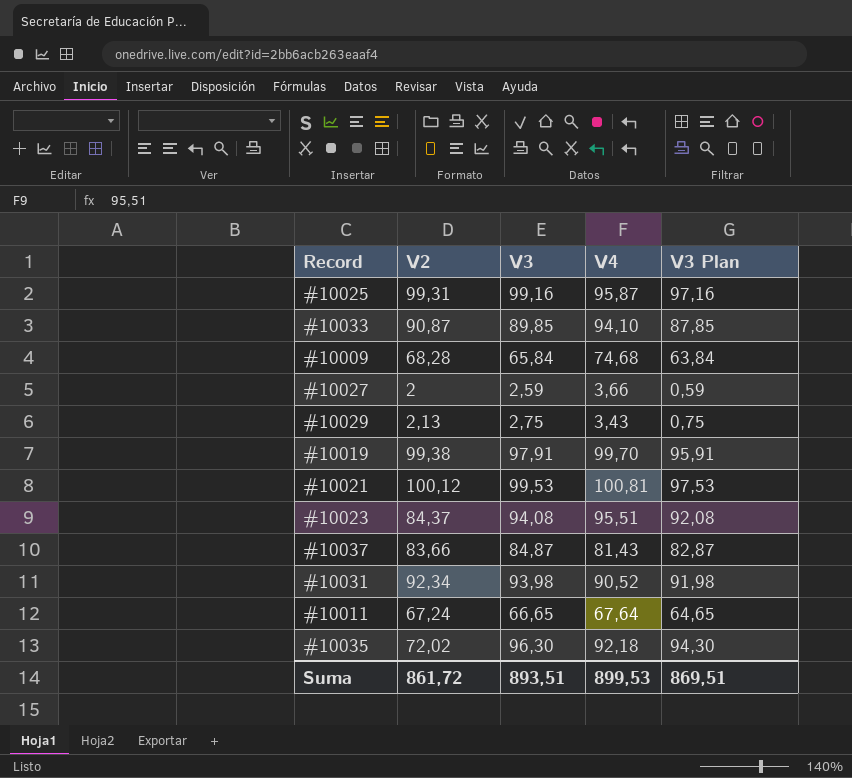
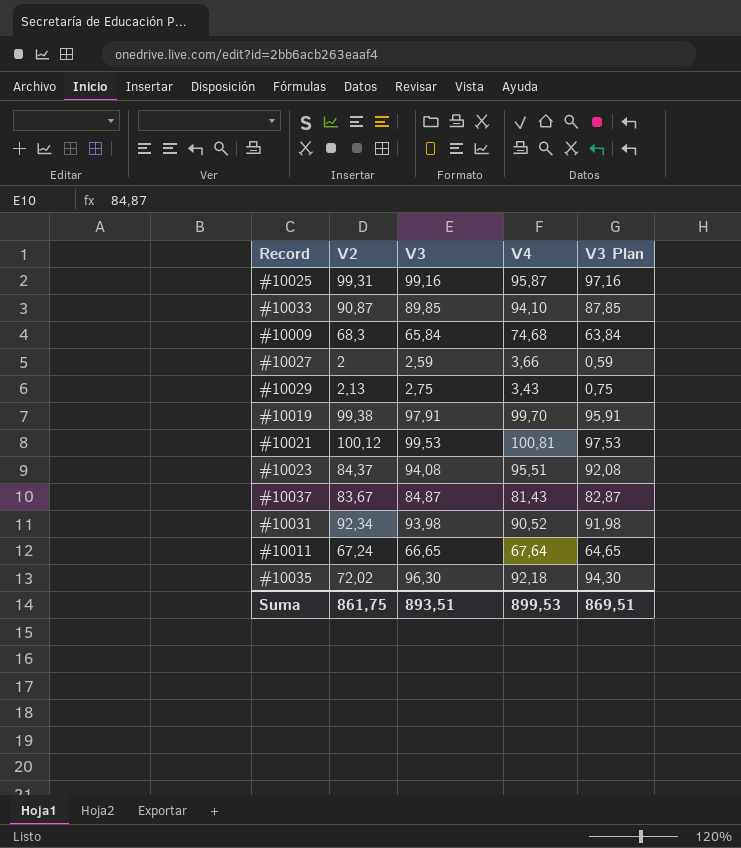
#10009 | V2: 68,28 -> 68,3
#10037 | V2: 83,66 -> 83,67
Suma | V2: 861,72 -> 861,75

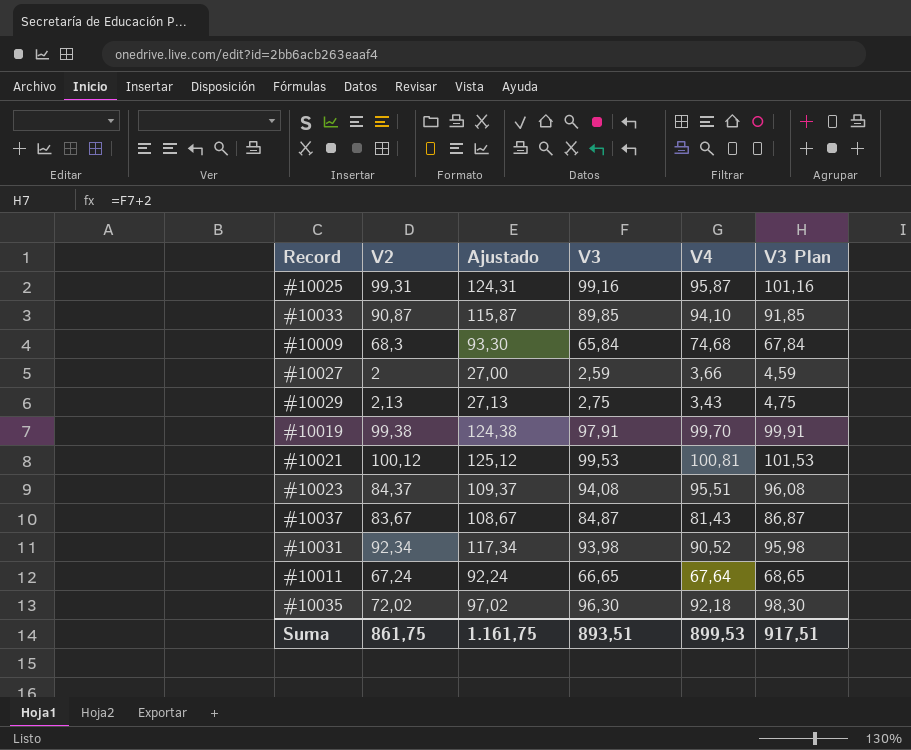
column Ajustado | formula: none -> [V2] + 25
column V3 Plan | formula: [V3] - 2 -> [V3] + 2
Suma | V3 Plan: 869,51 -> 917,51

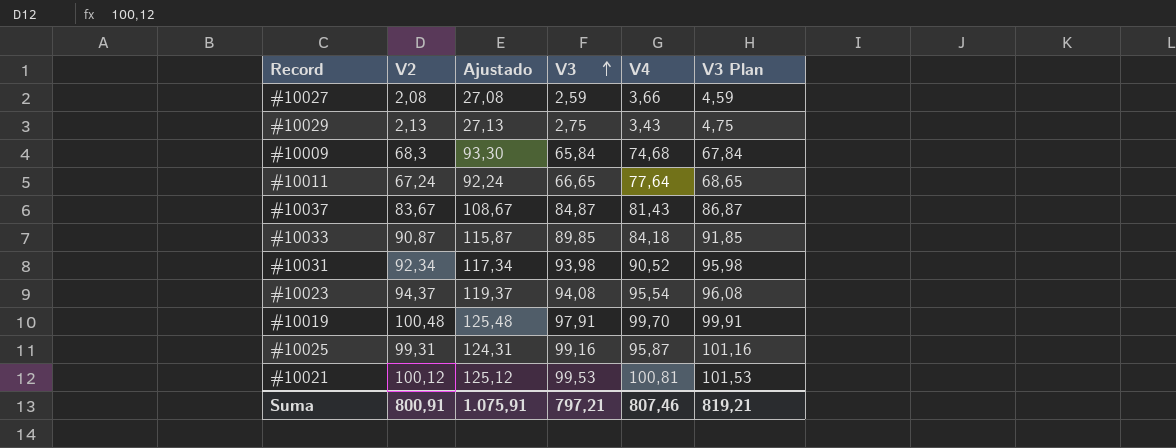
row order: none -> V3 ascending
row #10035: 72,02 | 97,02 | 96,30 | 92,18 | 98,30 -> none
#10027 | V2: 2 -> 2,08
#10027 | Ajustado: 27,00 -> 27,08
#10011 | V4: 67,64 -> 77,64
#10033 | V4: 94,10 -> 84,18
#10023 | V2: 84,37 -> 94,37
#10023 | Ajustado: 109,37 -> 119,37
#10023 | V4: 95,51 -> 95,54
#10019 | V2: 99,38 -> 100,48
#10019 | Ajustado: 124,38 -> 125,48
Suma | V2: 861,75 -> 800,91
Suma | Ajustado: 1.161,75 -> 1.075,91
Suma | V3: 893,51 -> 797,21
Suma | V4: 899,53 -> 807,46
Suma | V3 Plan: 917,51 -> 819,21

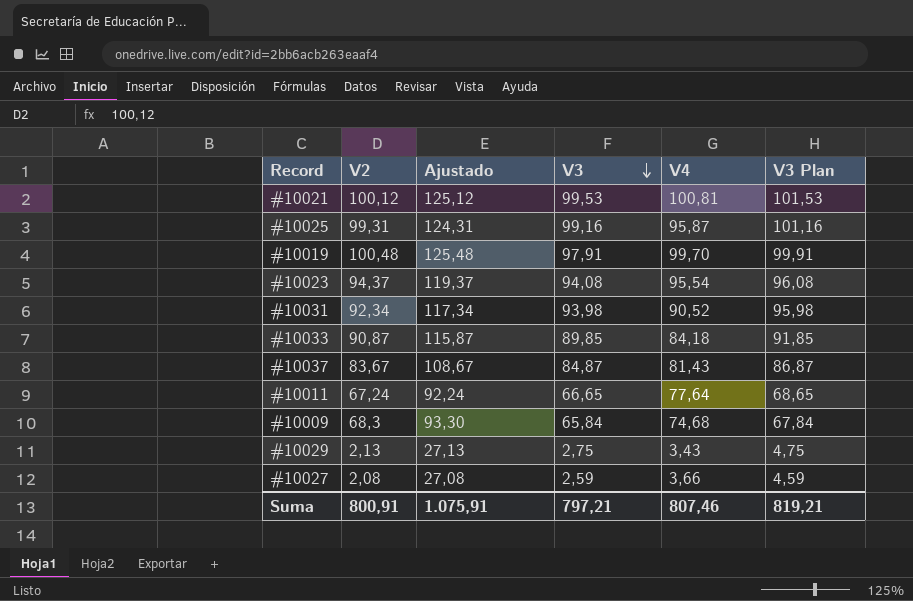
row order: V3 ascending -> V3 descending

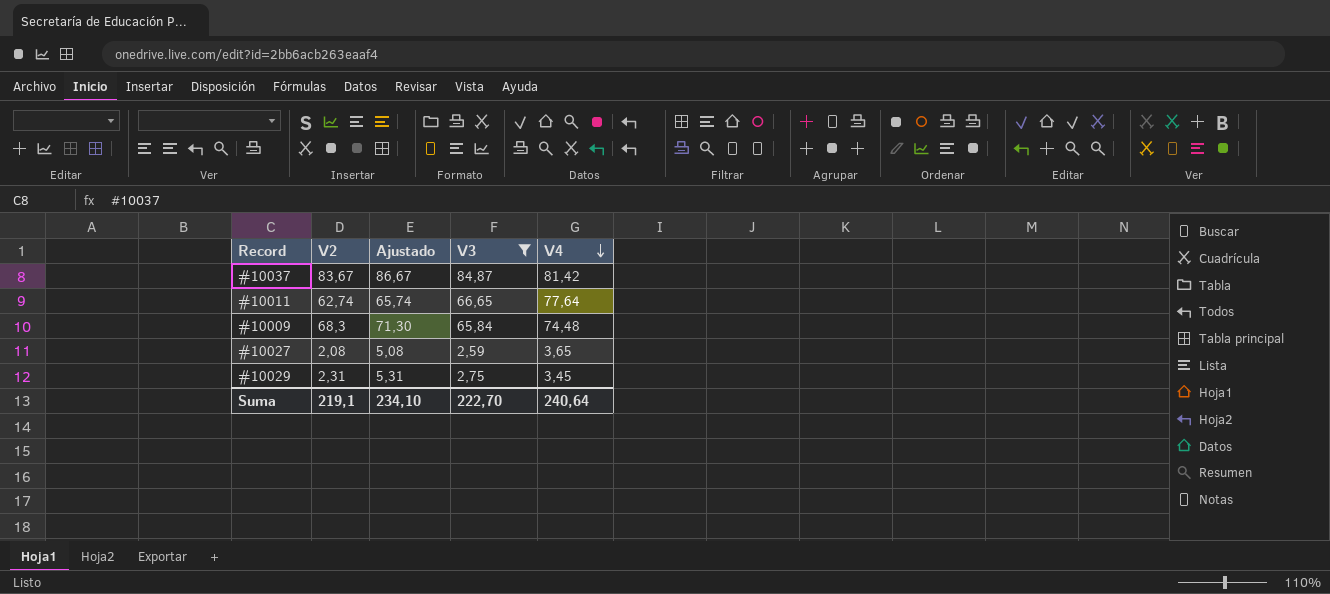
filter: none -> V3 <= 84,87
row order: V3 descending -> V4 descending
column V3 Plan | formula: [V3] + 2 -> none
column Ajustado | formula: [V2] + 25 -> [V2] + 3
#10037 | V4: 81,43 -> 81,42
#10011 | V2: 67,24 -> 62,74
#10009 | V4: 74,68 -> 74,48
#10027 | V4: 3,66 -> 3,65
#10029 | V2: 2,13 -> 2,31
#10029 | V4: 3,43 -> 3,45
Suma | V2: 800,91 -> 219,1
Suma | Ajustado: 1.075,91 -> 234,10
Suma | V3: 797,21 -> 222,70
Suma | V4: 807,46 -> 240,64

